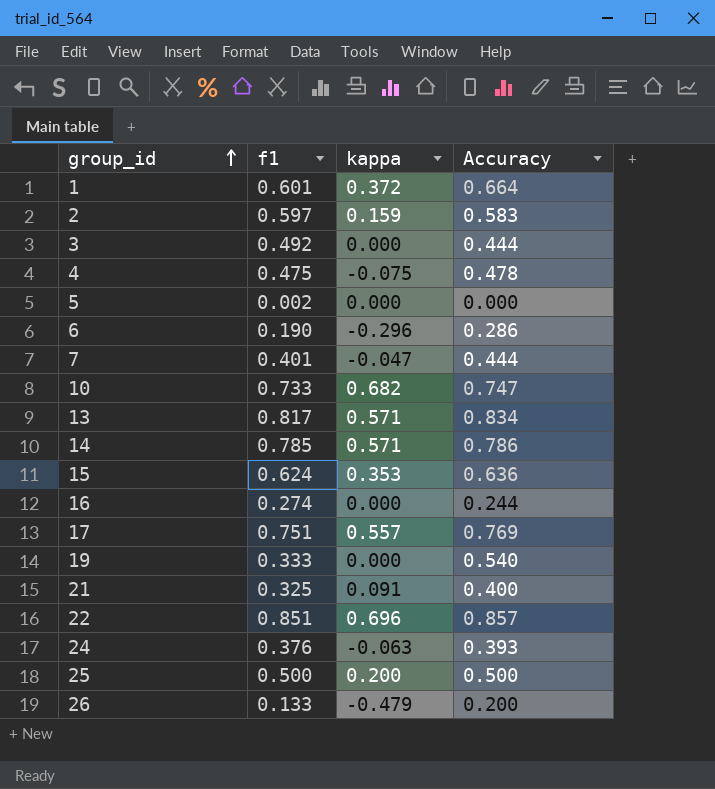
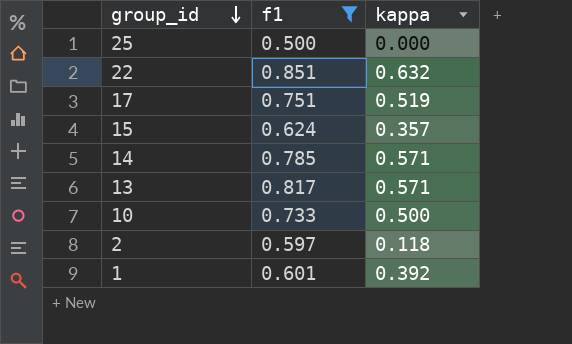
filter: none -> f1 >= 0.500
row order: group_id ascending -> group_id descending
column Accuracy | position: 4 -> none
25 | kappa: 0.200 -> 0.000
22 | kappa: 0.696 -> 0.632
17 | kappa: 0.557 -> 0.519
15 | kappa: 0.353 -> 0.357
10 | kappa: 0.682 -> 0.500
2 | kappa: 0.159 -> 0.118
1 | kappa: 0.372 -> 0.392

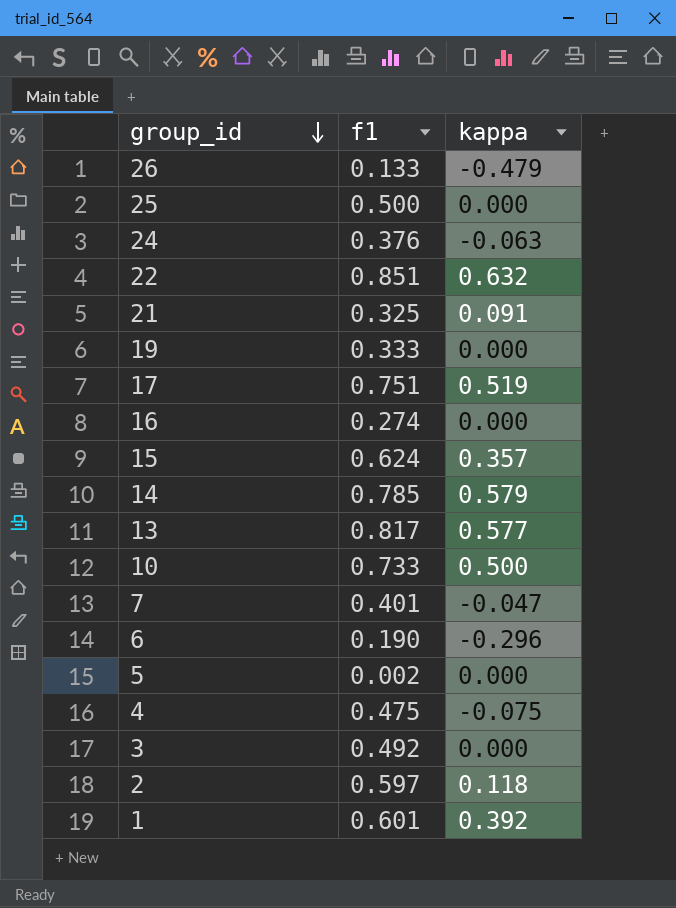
filter: f1 >= 0.500 -> none
14 | kappa: 0.571 -> 0.579
13 | kappa: 0.571 -> 0.577

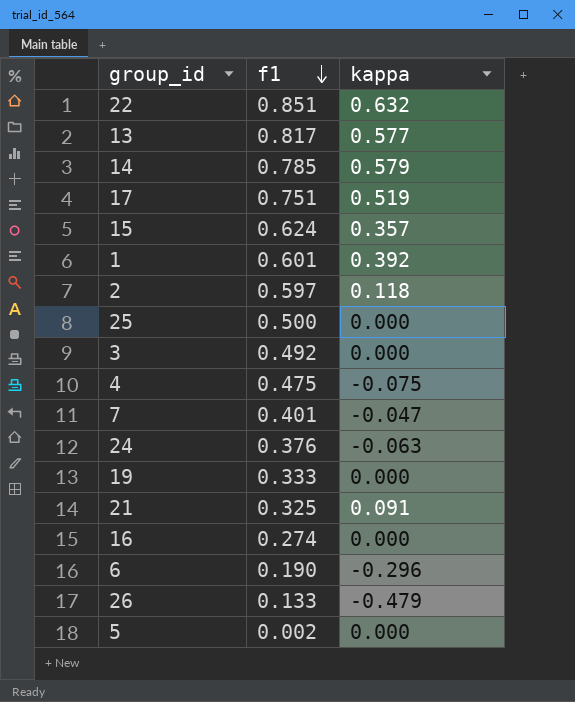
row order: group_id descending -> f1 descending
row 10: 0.733 | 0.500 -> none

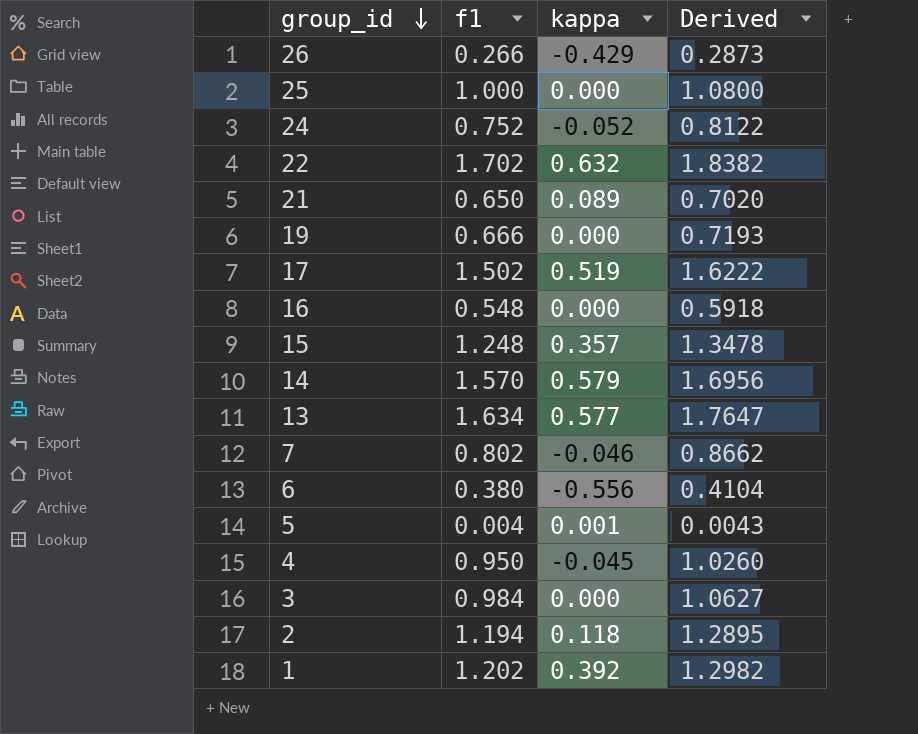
row order: f1 descending -> group_id descending
column Derived | formula: none -> [f1] * 1.08
26 | f1: 0.133 -> 0.266
26 | kappa: -0.479 -> -0.429
25 | f1: 0.500 -> 1.000
24 | f1: 0.376 -> 0.752
24 | kappa: -0.063 -> -0.052
22 | f1: 0.851 -> 1.702
21 | f1: 0.325 -> 0.650
21 | kappa: 0.091 -> 0.089
19 | f1: 0.333 -> 0.666
17 | f1: 0.751 -> 1.502
16 | f1: 0.274 -> 0.548
15 | f1: 0.624 -> 1.248
14 | f1: 0.785 -> 1.570
13 | f1: 0.817 -> 1.634
7 | f1: 0.401 -> 0.802
7 | kappa: -0.047 -> -0.046
6 | f1: 0.190 -> 0.380
6 | kappa: -0.296 -> -0.556
5 | f1: 0.002 -> 0.004
5 | kappa: 0.000 -> 0.001
4 | f1: 0.475 -> 0.950
4 | kappa: -0.075 -> -0.045
3 | f1: 0.492 -> 0.984
2 | f1: 0.597 -> 1.194
1 | f1: 0.601 -> 1.202

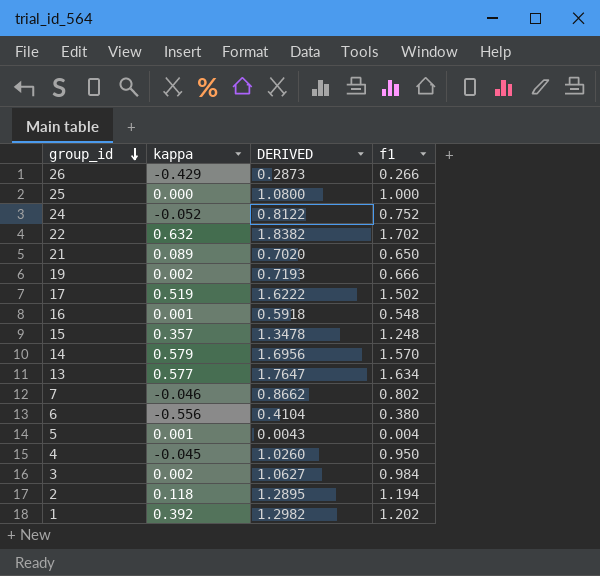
column name: Derived -> DERIVED
column f1 | position: 2 -> 4
19 | kappa: 0.000 -> 0.002
16 | kappa: 0.000 -> 0.001
3 | kappa: 0.000 -> 0.002

